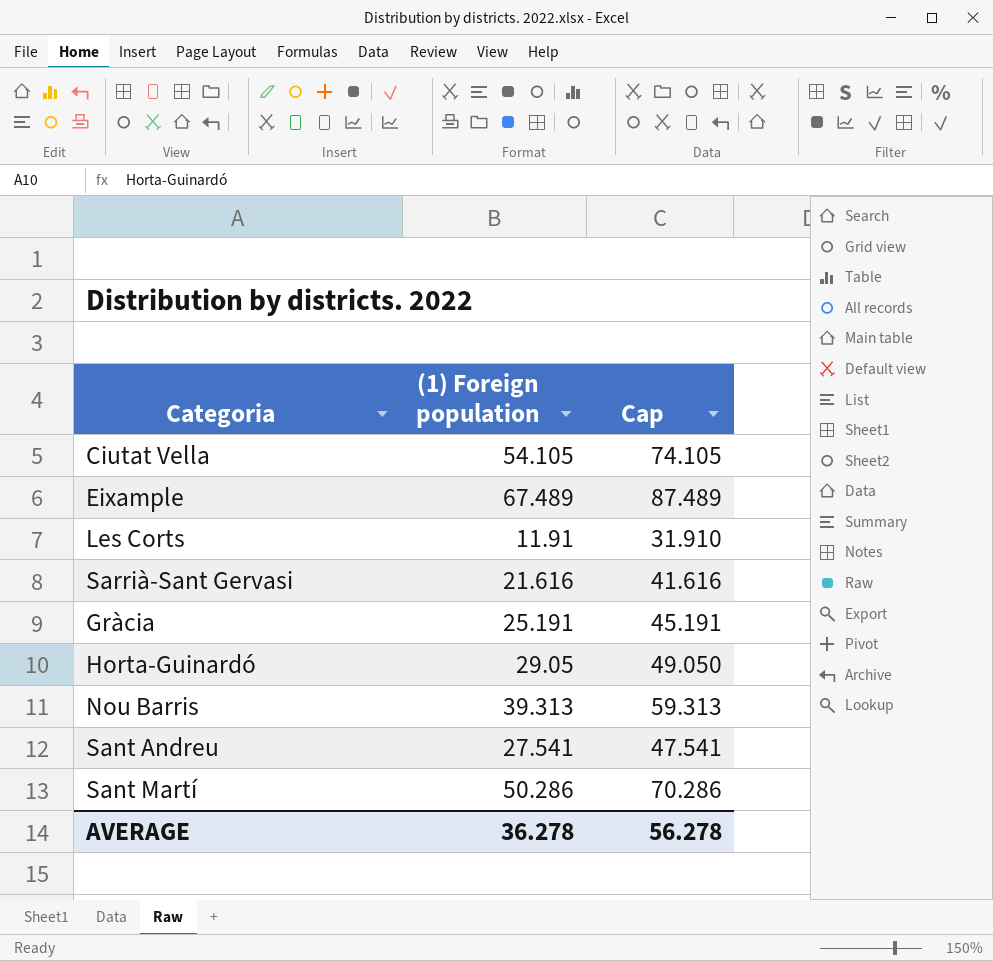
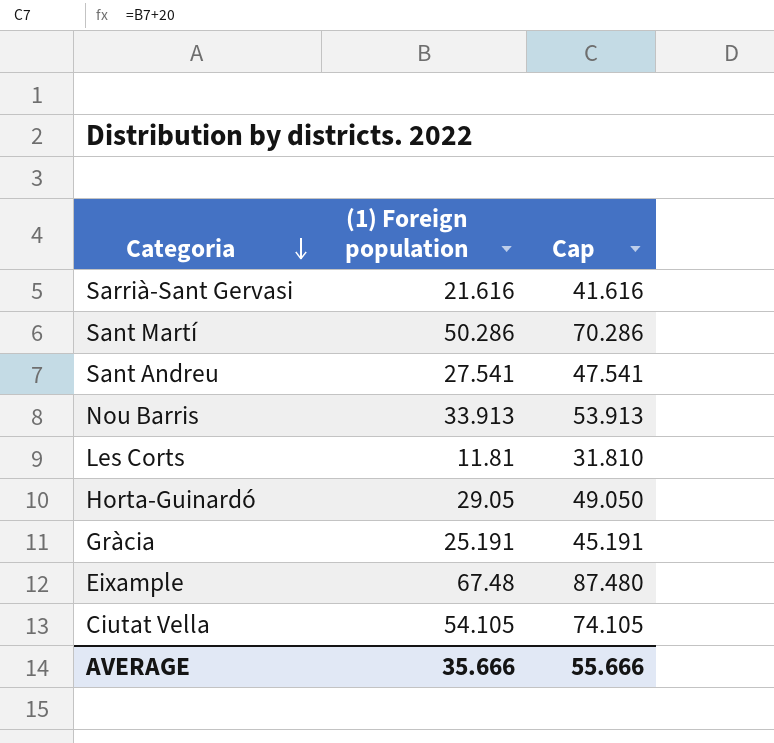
row order: none -> Categoria descending
Nou Barris | (1) Foreign population: 39.313 -> 33.913
Nou Barris | Cap: 59.313 -> 53.913
Les Corts | (1) Foreign population: 11.91 -> 11.81
Les Corts | Cap: 31.910 -> 31.810
Eixample | (1) Foreign population: 67.489 -> 67.48
Eixample | Cap: 87.489 -> 87.480
AVERAGE | (1) Foreign population: 36.278 -> 35.666
AVERAGE | Cap: 56.278 -> 55.666

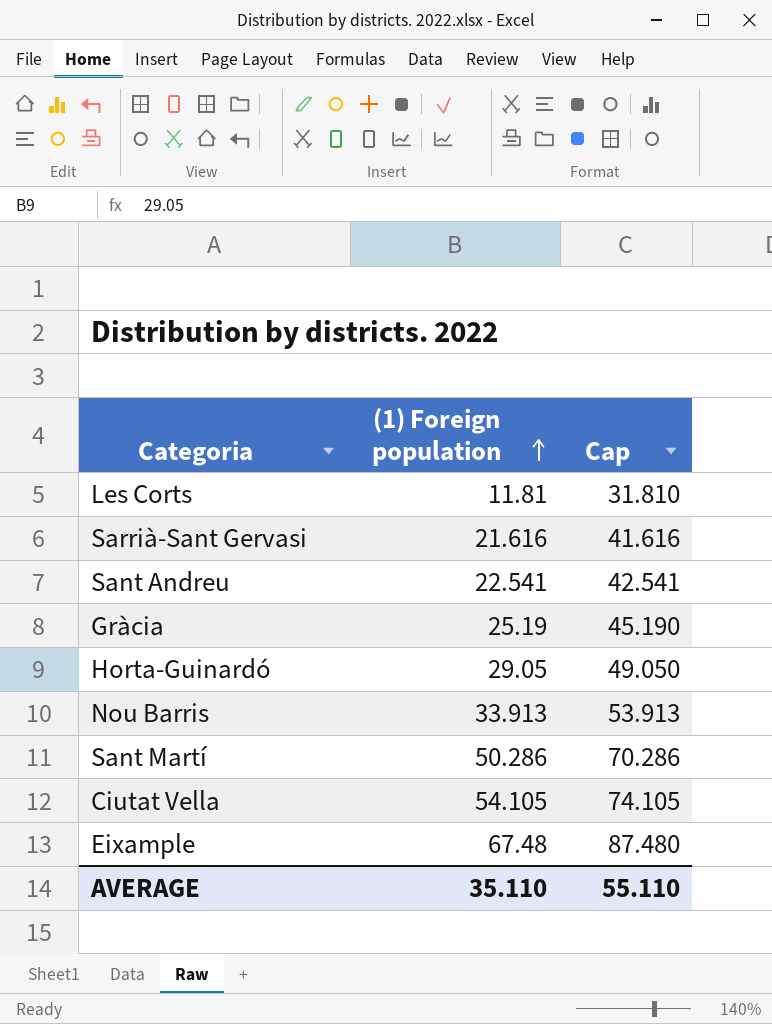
row order: Categoria descending -> (1) Foreign population ascending
Sant Andreu | (1) Foreign population: 27.541 -> 22.541
Sant Andreu | Cap: 47.541 -> 42.541
Gràcia | (1) Foreign population: 25.191 -> 25.19
Gràcia | Cap: 45.191 -> 45.190
AVERAGE | (1) Foreign population: 35.666 -> 35.110
AVERAGE | Cap: 55.666 -> 55.110

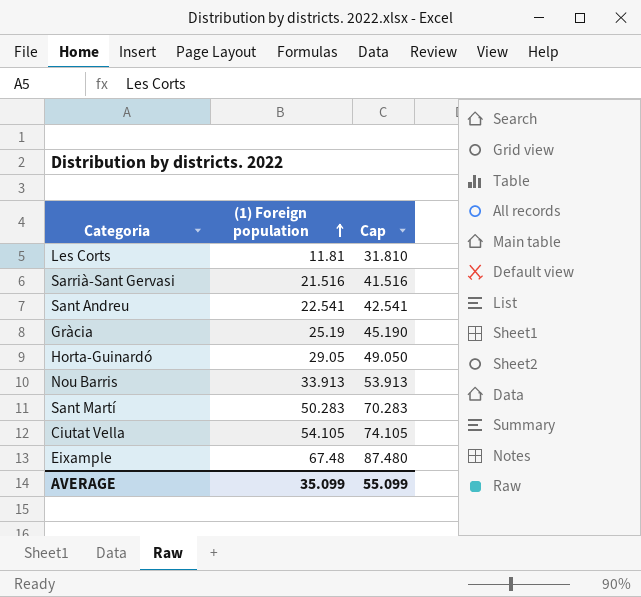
Sarrià-Sant Gervasi | (1) Foreign population: 21.616 -> 21.516
Sarrià-Sant Gervasi | Cap: 41.616 -> 41.516
Sant Martí | (1) Foreign population: 50.286 -> 50.283
Sant Martí | Cap: 70.286 -> 70.283
AVERAGE | (1) Foreign population: 35.110 -> 35.099
AVERAGE | Cap: 55.110 -> 55.099

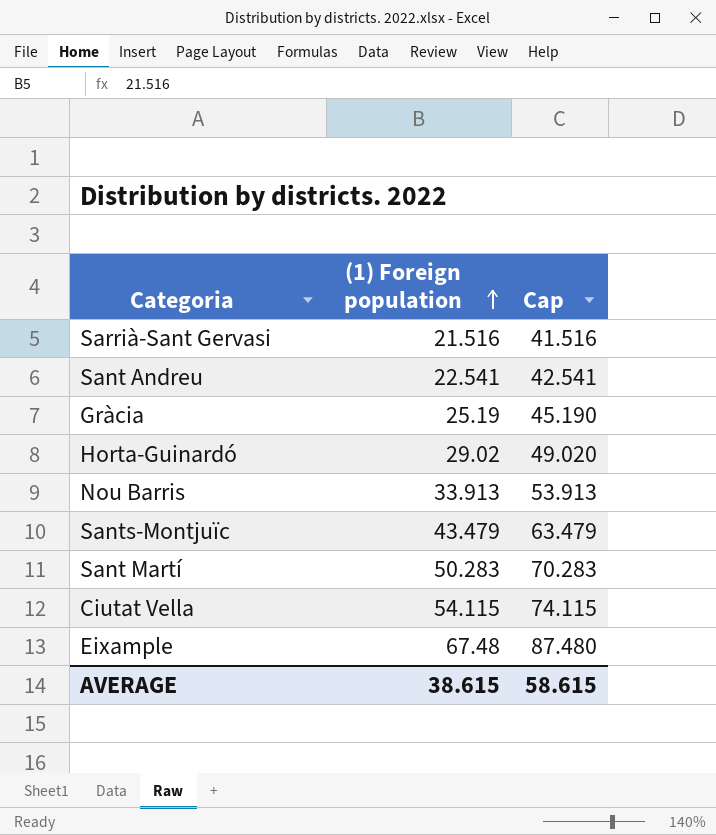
row Les Corts: 11.81 | 31.810 -> none
Horta-Guinardó | (1) Foreign population: 29.05 -> 29.02
Horta-Guinardó | Cap: 49.050 -> 49.020
row Sants-Montjuïc: none -> 43.479 | 63.479
Ciutat Vella | (1) Foreign population: 54.105 -> 54.115
Ciutat Vella | Cap: 74.105 -> 74.115
AVERAGE | (1) Foreign population: 35.099 -> 38.615
AVERAGE | Cap: 55.099 -> 58.615

